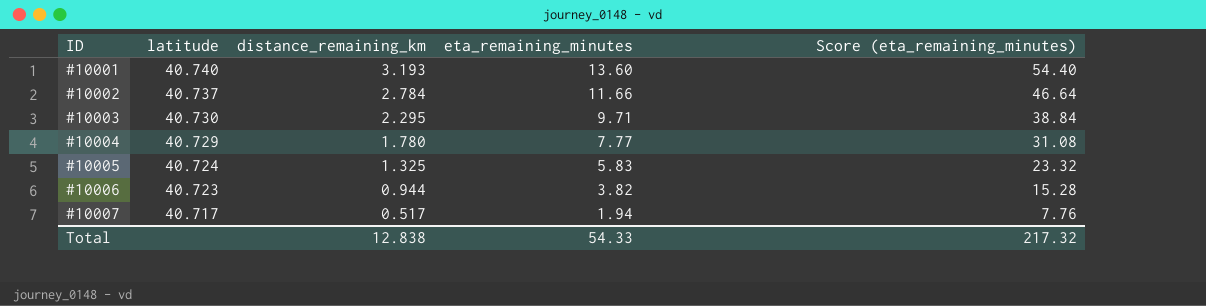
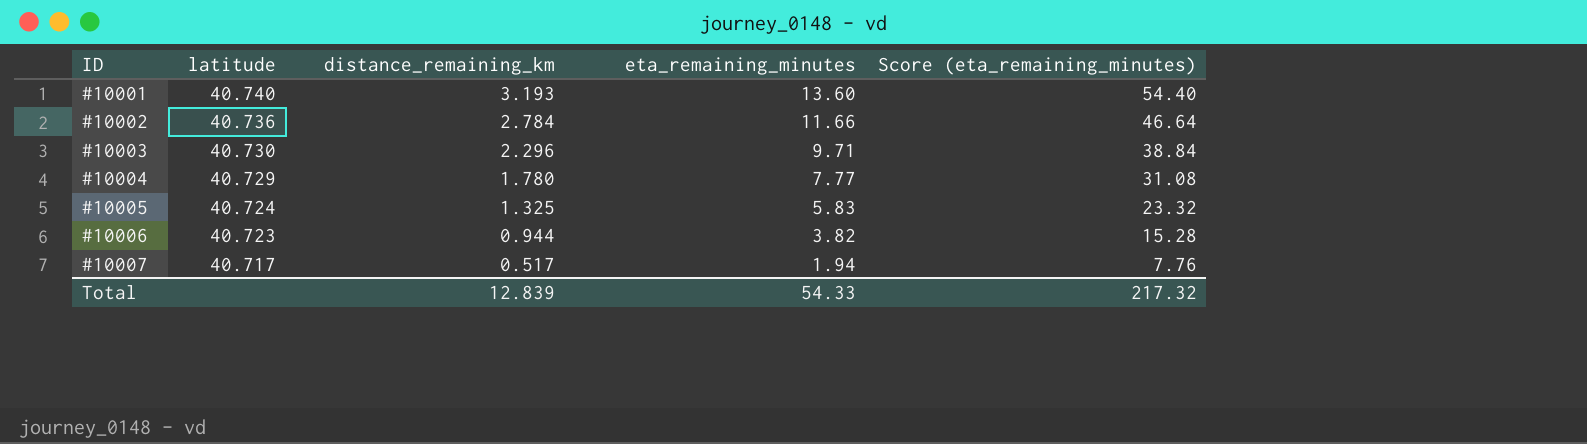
#10002 | latitude: 40.737 -> 40.736
#10003 | distance_remaining_km: 2.295 -> 2.296
Total | distance_remaining_km: 12.838 -> 12.839

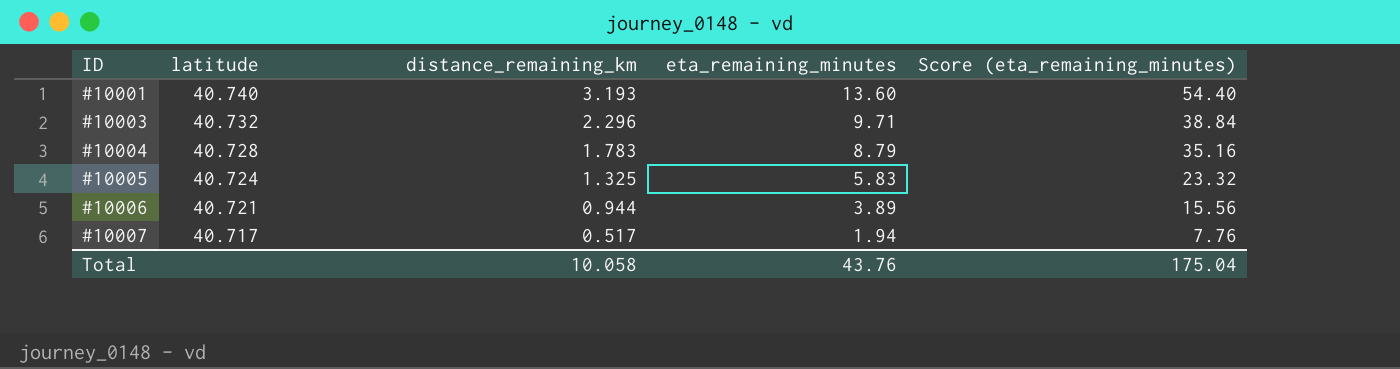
row #10002: 40.736 | 2.784 | 11.66 | 46.64 -> none
#10003 | latitude: 40.730 -> 40.732
#10004 | latitude: 40.729 -> 40.728
#10004 | distance_remaining_km: 1.780 -> 1.783
#10004 | eta_remaining_minutes: 7.77 -> 8.79
#10004 | Score (eta_remaining_minutes): 31.08 -> 35.16
#10006 | latitude: 40.723 -> 40.721
#10006 | eta_remaining_minutes: 3.82 -> 3.89
#10006 | Score (eta_remaining_minutes): 15.28 -> 15.56
Total | distance_remaining_km: 12.839 -> 10.058
Total | eta_remaining_minutes: 54.33 -> 43.76
Total | Score (eta_remaining_minutes): 217.32 -> 175.04

